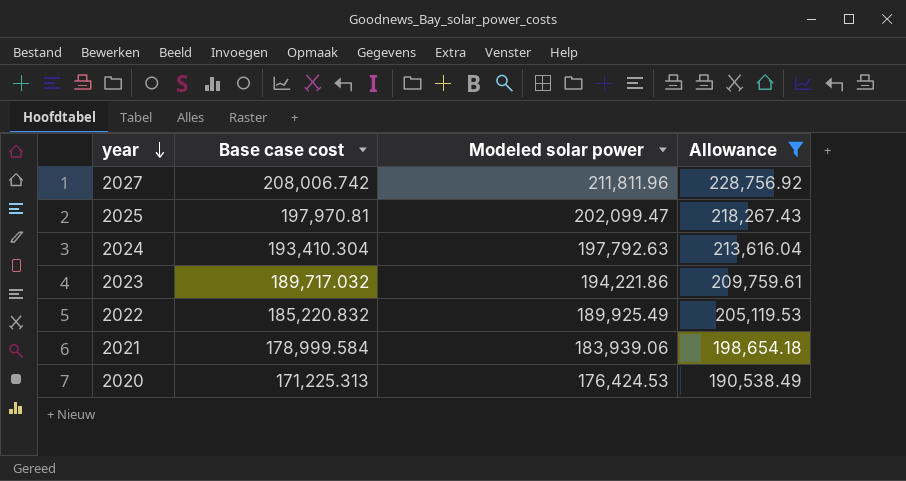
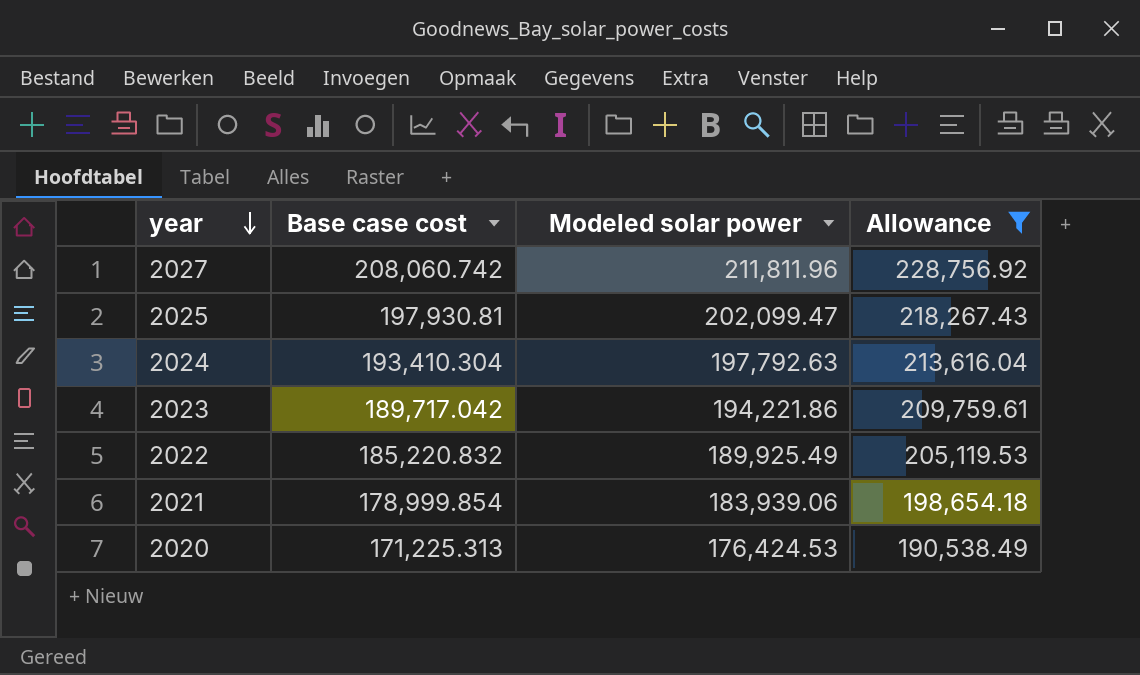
2027 | Base case cost: 208,006.742 -> 208,060.742
2025 | Base case cost: 197,970.81 -> 197,930.81
2023 | Base case cost: 189,717.032 -> 189,717.042
2021 | Base case cost: 178,999.584 -> 178,999.854

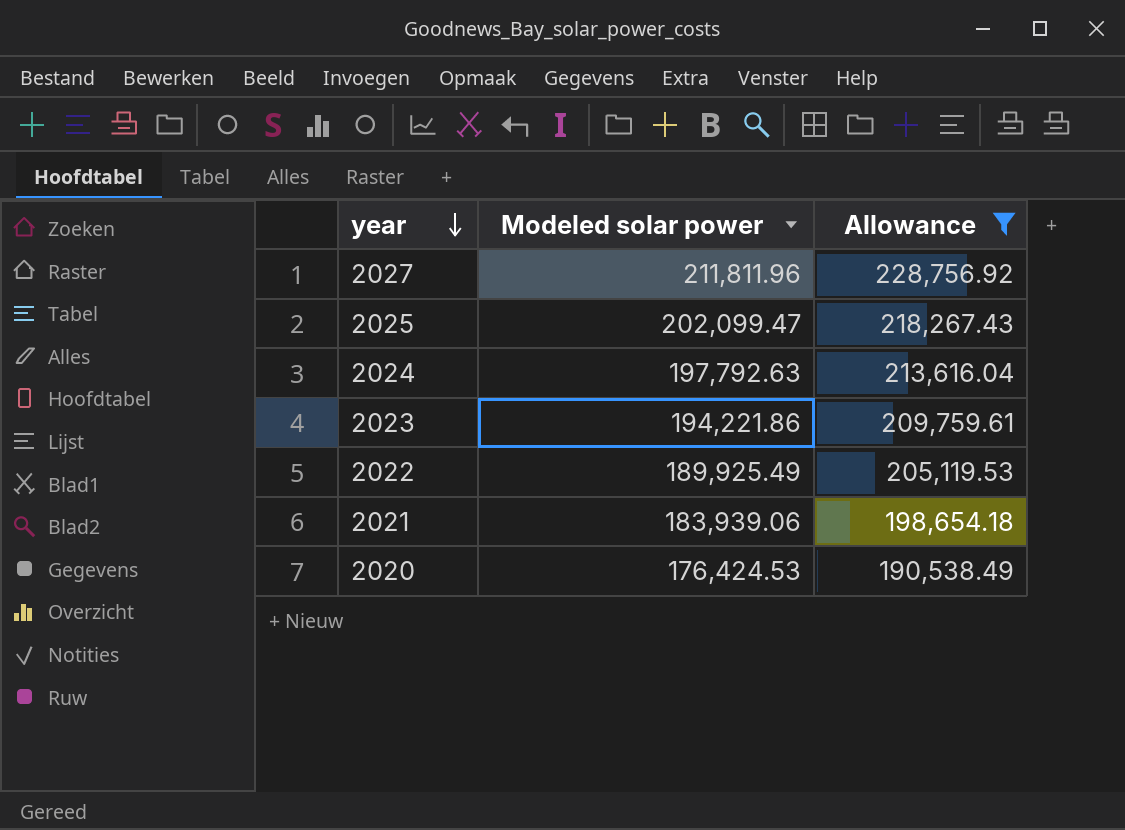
column Base case cost | position: 2 -> none

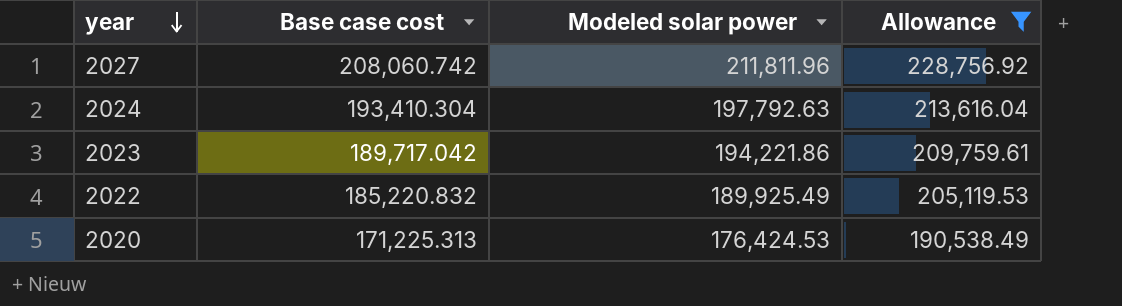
column Base case cost | position: none -> 2
row 2025: 202,099.47 | 218,267.43 -> none
row 2021: 183,939.06 | 198,654.18 -> none

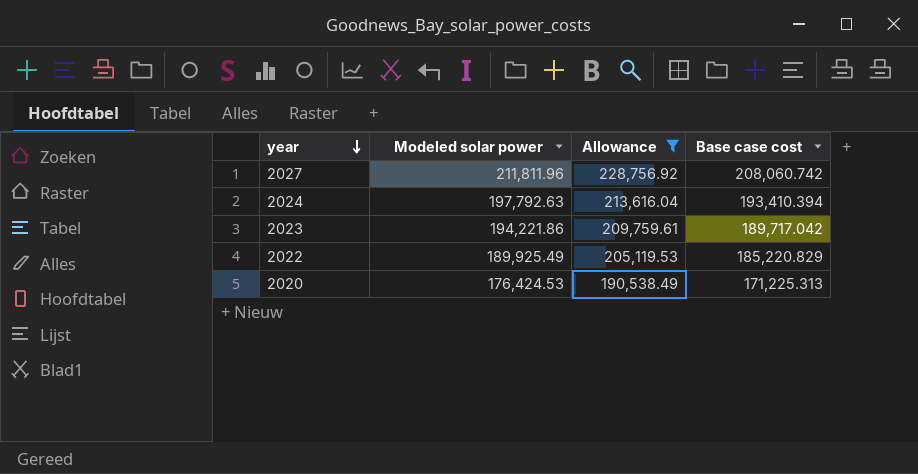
column Base case cost | position: 2 -> 4
2024 | Base case cost: 193,410.304 -> 193,410.394
2022 | Base case cost: 185,220.832 -> 185,220.829

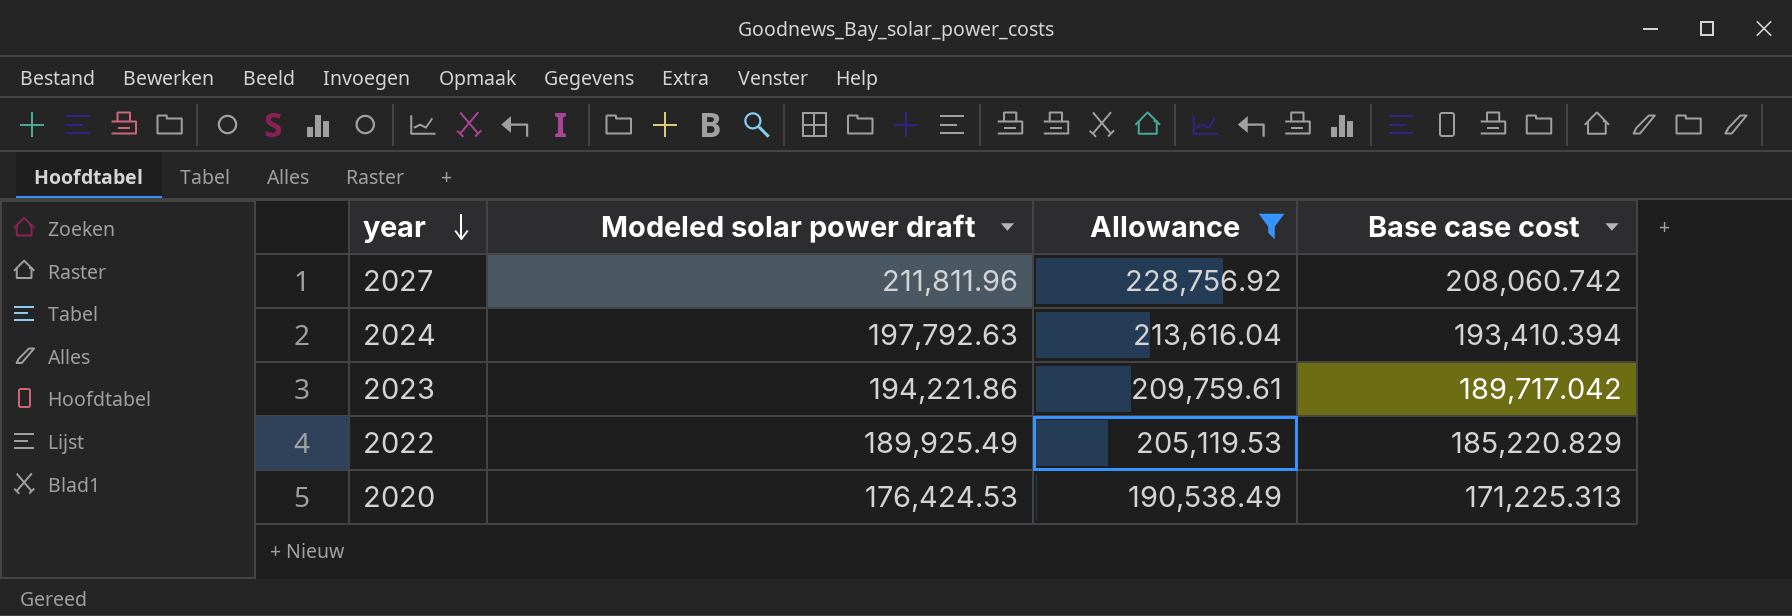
column name: Modeled solar power -> Modeled solar power draft

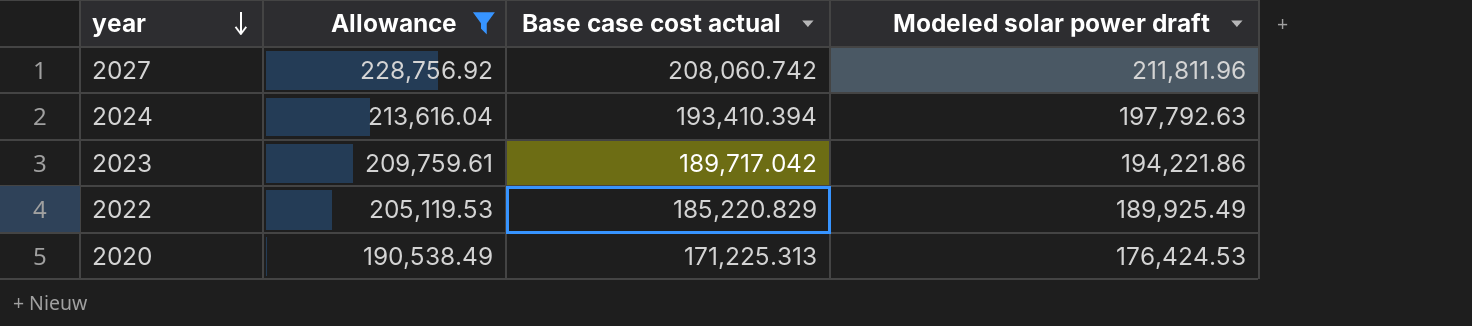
column name: Base case cost -> Base case cost actual
column Modeled solar power draft | position: 2 -> 4

